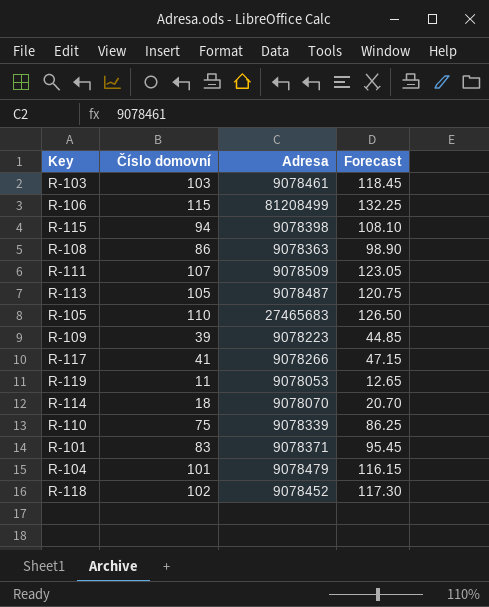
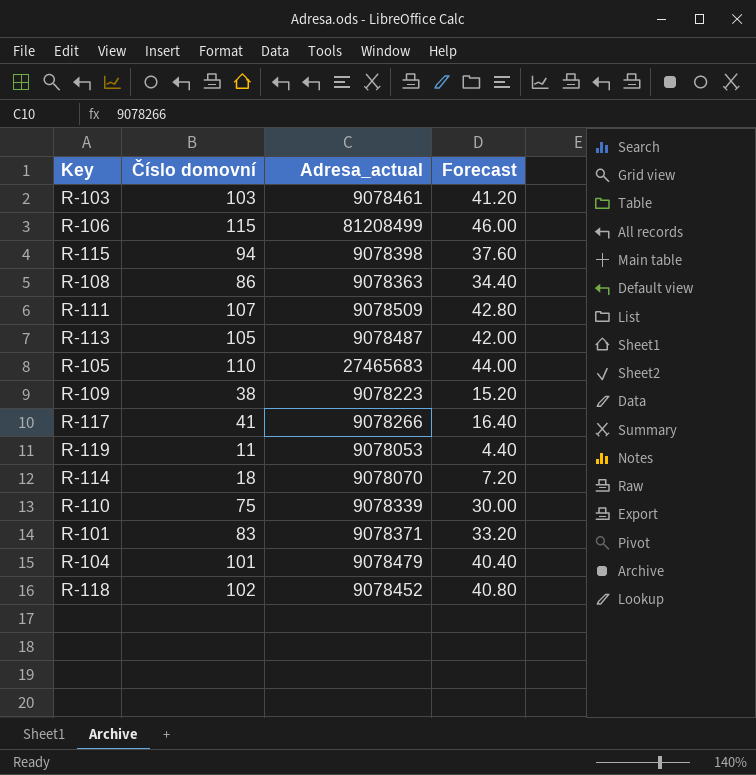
column name: Adresa -> Adresa_actual
column Forecast | formula: [Číslo domovní] * 1.15 -> [Číslo domovní] * 0.4
R-109 | Číslo domovní: 39 -> 38

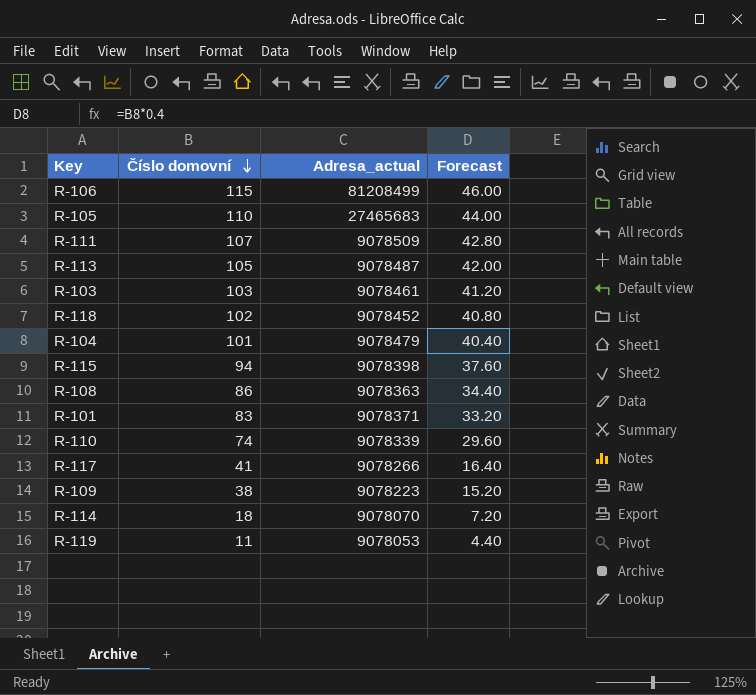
row order: none -> Číslo domovní descending
R-110 | Číslo domovní: 75 -> 74
R-110 | Forecast: 30.00 -> 29.60

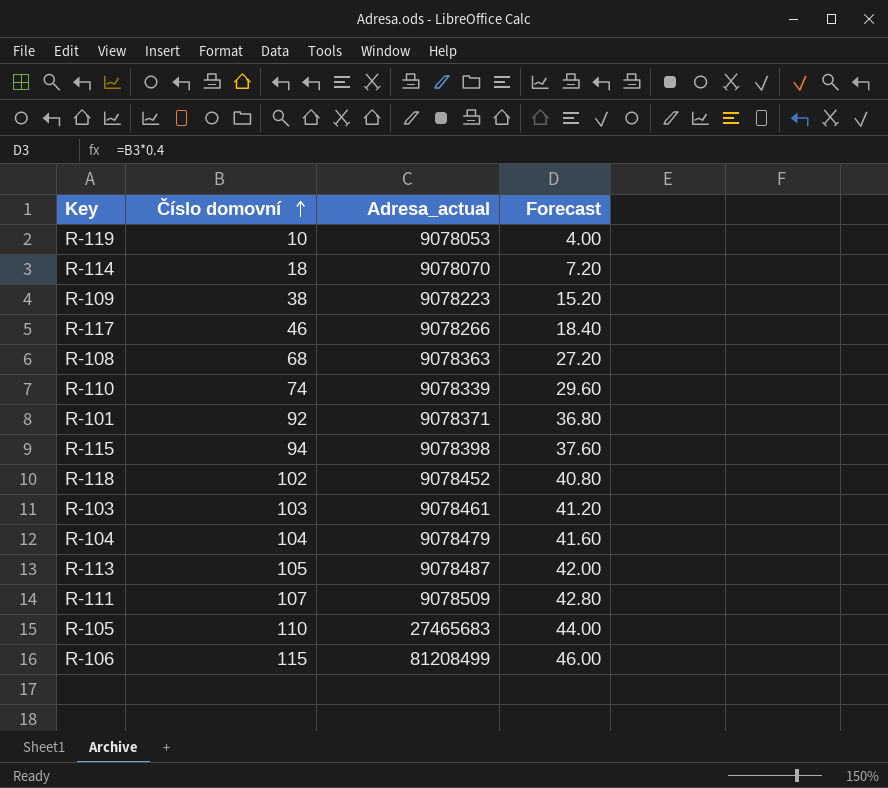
row order: Číslo domovní descending -> Číslo domovní ascending
R-119 | Číslo domovní: 11 -> 10
R-119 | Forecast: 4.40 -> 4.00
R-117 | Číslo domovní: 41 -> 46
R-117 | Forecast: 16.40 -> 18.40
R-108 | Číslo domovní: 86 -> 68
R-108 | Forecast: 34.40 -> 27.20
R-101 | Číslo domovní: 83 -> 92
R-101 | Forecast: 33.20 -> 36.80
R-104 | Číslo domovní: 101 -> 104
R-104 | Forecast: 40.40 -> 41.60

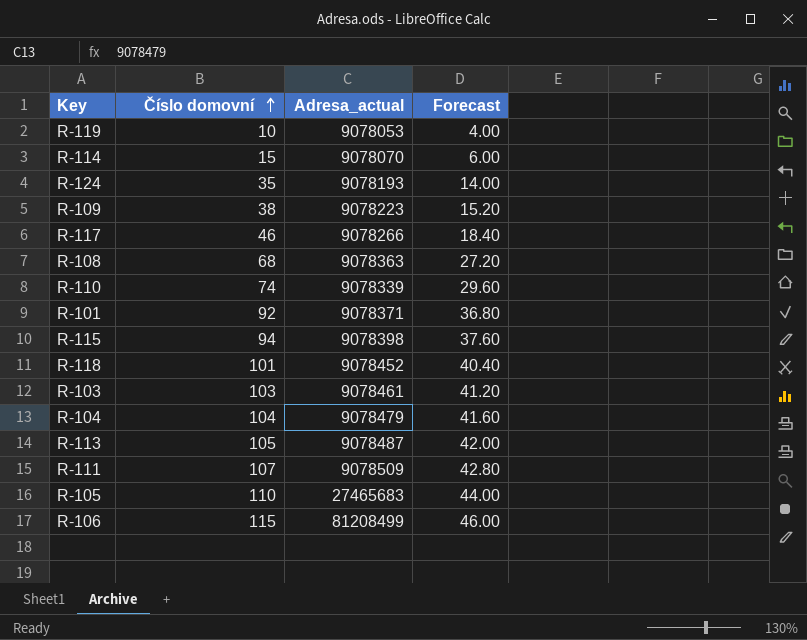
R-114 | Číslo domovní: 18 -> 15
R-114 | Forecast: 7.20 -> 6.00
row R-124: none -> 35 | 9078193 | 14.00
R-118 | Číslo domovní: 102 -> 101
R-118 | Forecast: 40.80 -> 40.40

